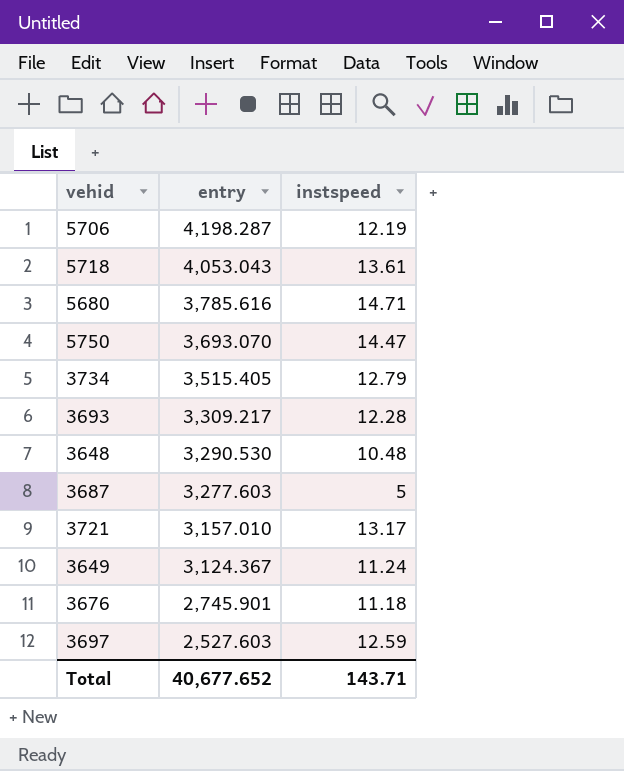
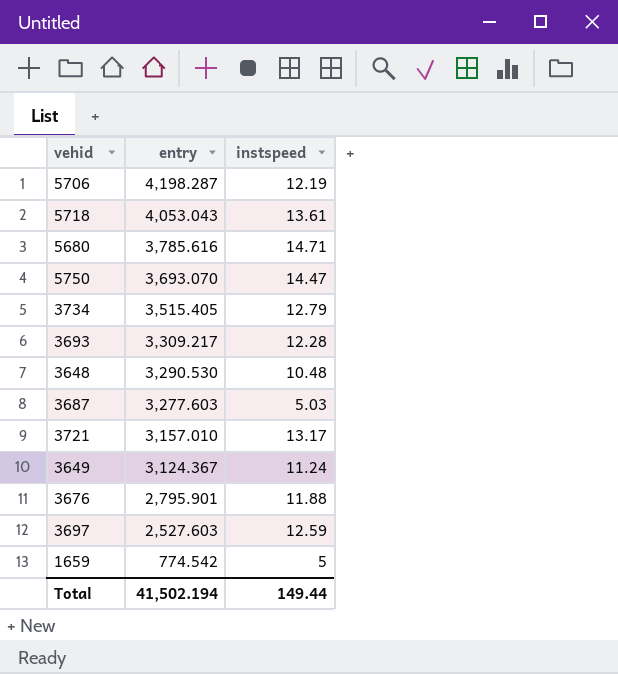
3687 | instspeed: 5 -> 5.03
3676 | entry: 2,745.901 -> 2,795.901
3676 | instspeed: 11.18 -> 11.88
row 1659: none -> 774.542 | 5
Total | entry: 40,677.652 -> 41,502.194
Total | instspeed: 143.71 -> 149.44

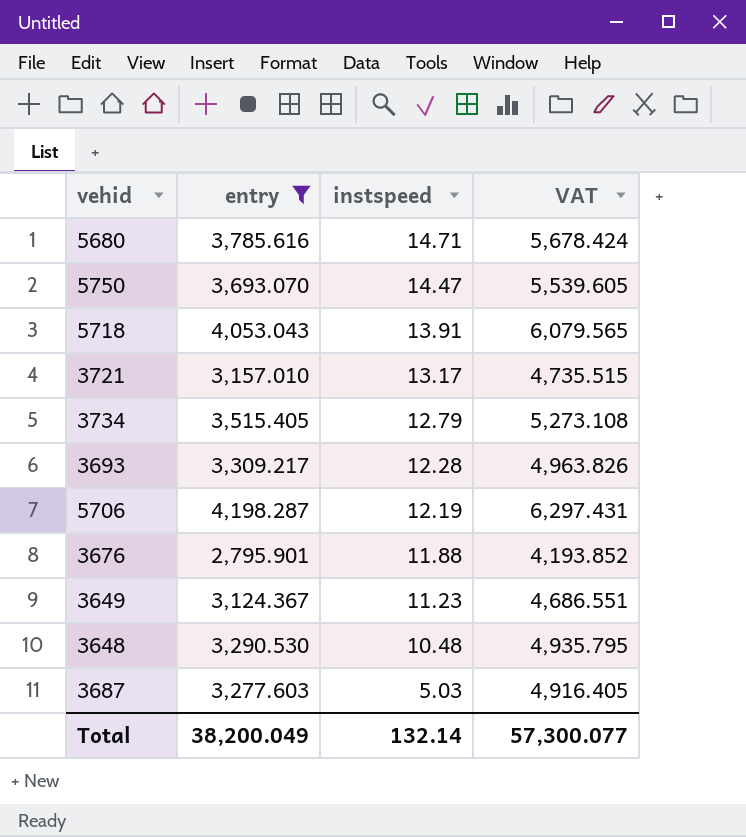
filter: none -> entry >= 2,795.901
row order: entry descending -> instspeed descending
column VAT | formula: none -> [entry] * 1.5
5718 | instspeed: 13.61 -> 13.91
3649 | instspeed: 11.24 -> 11.23
Total | entry: 41,502.194 -> 38,200.049
Total | instspeed: 149.44 -> 132.14

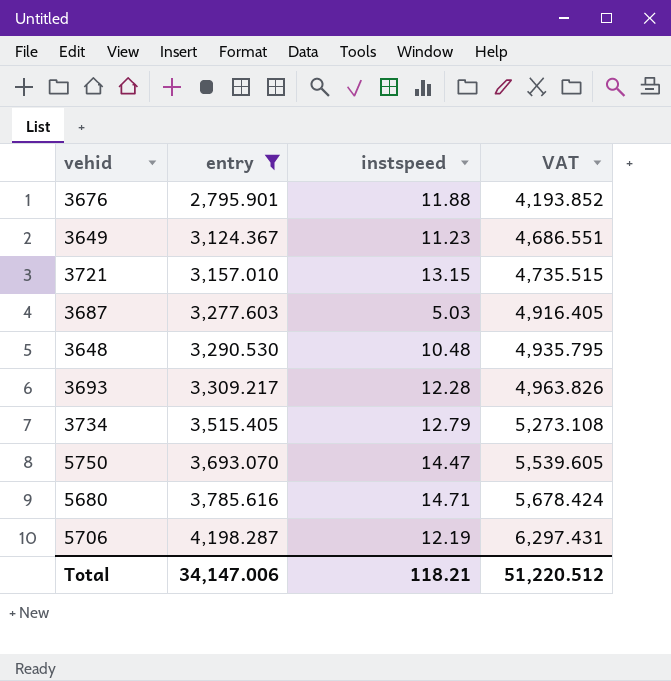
row order: instspeed descending -> entry ascending
row 5718: 4,053.043 | 13.91 | 6,079.565 -> none
3721 | instspeed: 13.17 -> 13.15
Total | entry: 38,200.049 -> 34,147.006
Total | instspeed: 132.14 -> 118.21
Total | VAT: 57,300.077 -> 51,220.512

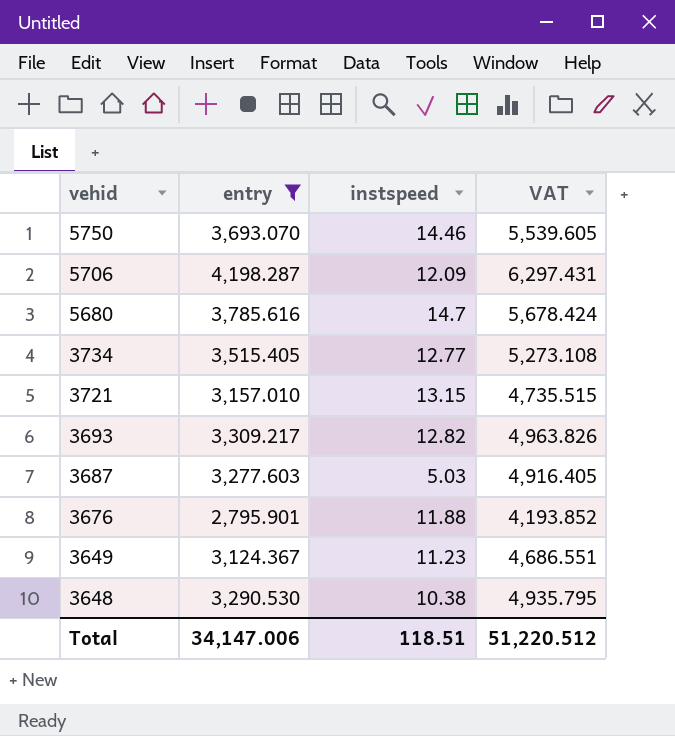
row order: entry ascending -> vehid descending
5750 | instspeed: 14.47 -> 14.46
5706 | instspeed: 12.19 -> 12.09
5680 | instspeed: 14.71 -> 14.7
3734 | instspeed: 12.79 -> 12.77
3693 | instspeed: 12.28 -> 12.82
3648 | instspeed: 10.48 -> 10.38
Total | instspeed: 118.21 -> 118.51

